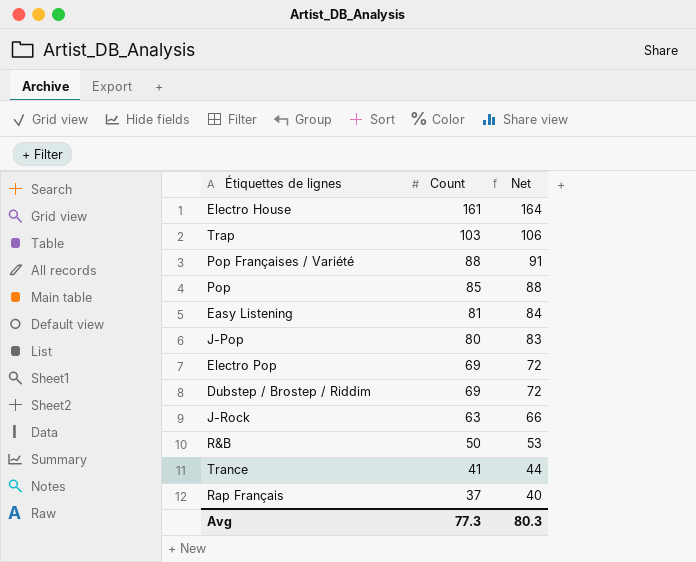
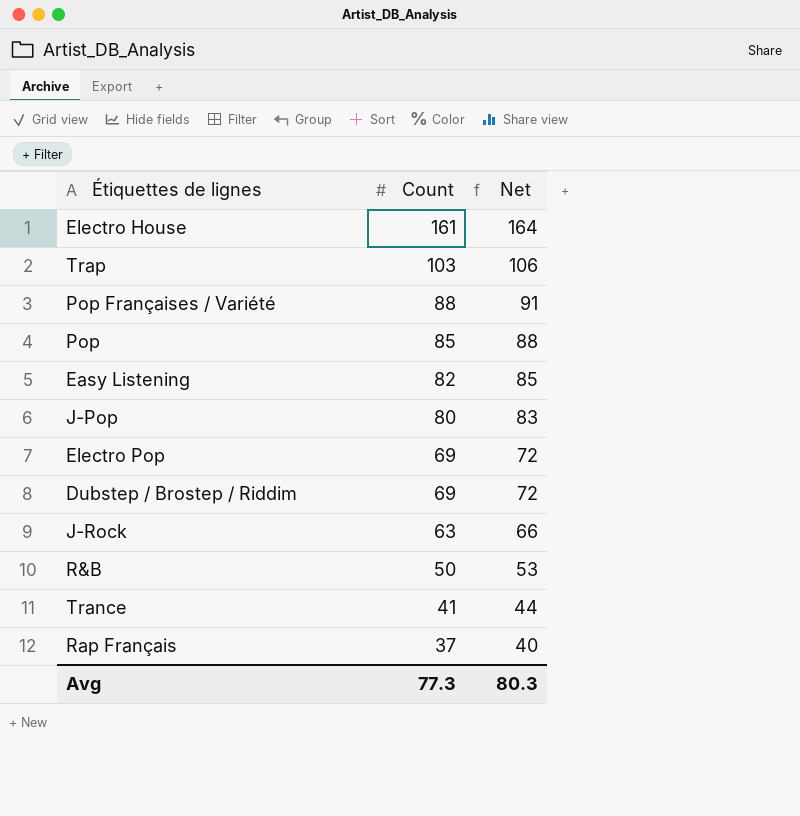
Easy Listening | Count: 81 -> 82
Easy Listening | Net: 84 -> 85

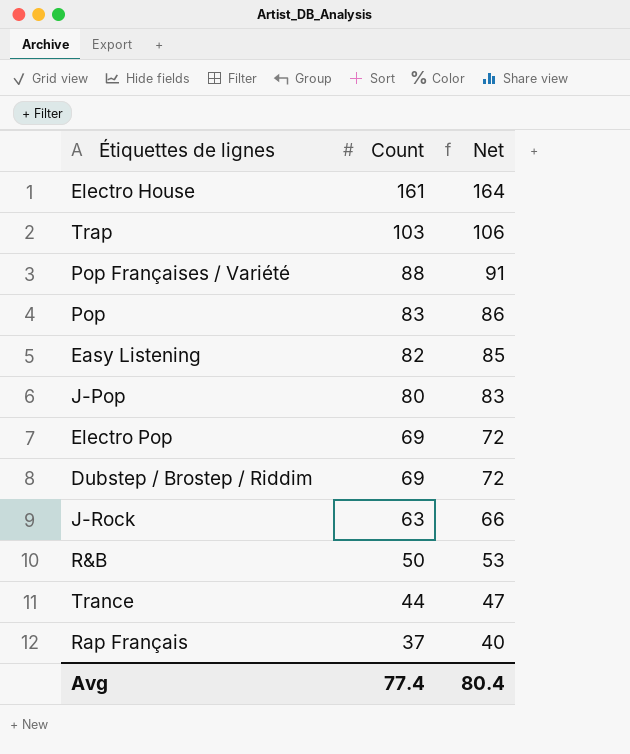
Pop | Count: 85 -> 83
Pop | Net: 88 -> 86
Trance | Count: 41 -> 44
Trance | Net: 44 -> 47
Avg | Count: 77.3 -> 77.4
Avg | Net: 80.3 -> 80.4

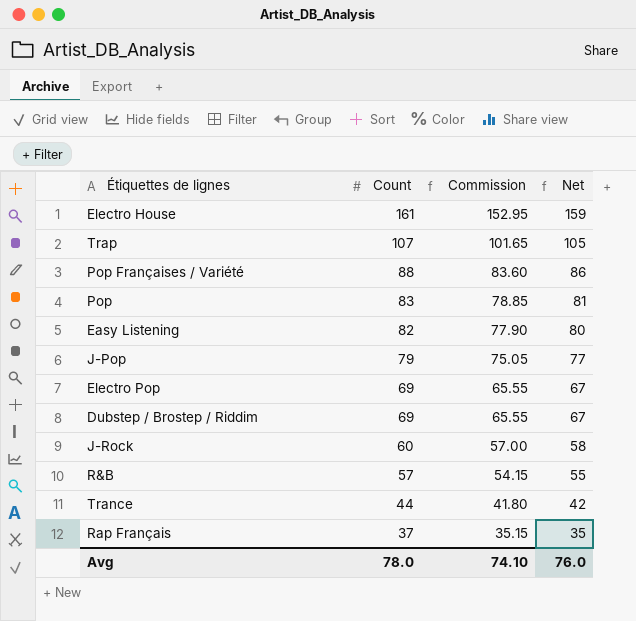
column Commission | formula: none -> [Count] * 0.95
column Net | formula: [Count] + 3 -> [Count] - 2
Trap | Count: 103 -> 107
J-Pop | Count: 80 -> 79
J-Rock | Count: 63 -> 60
R&B | Count: 50 -> 57
Avg | Count: 77.4 -> 78.0
Avg | Net: 80.4 -> 76.0

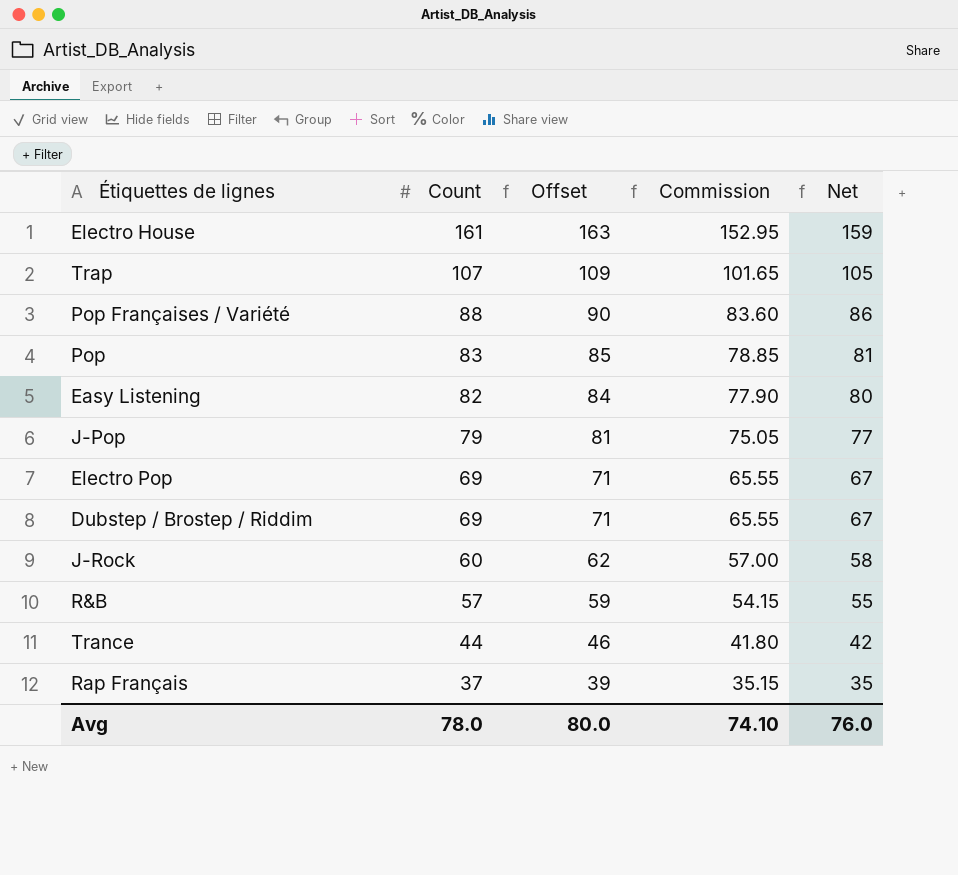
column Offset | formula: none -> [Count] + 2

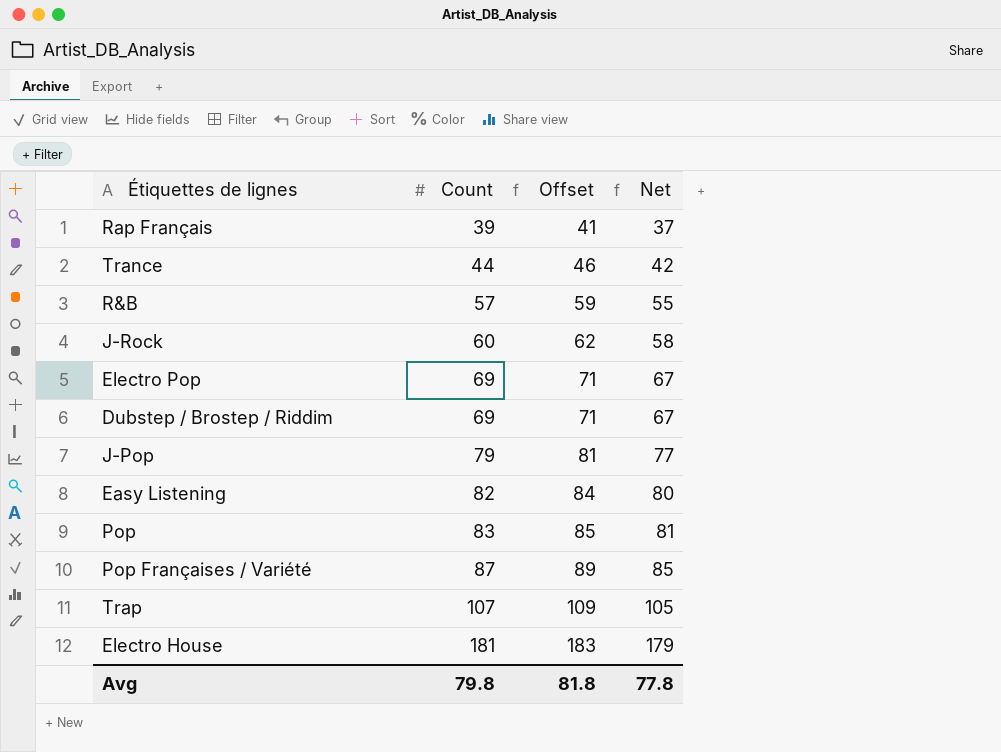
row order: Count descending -> Count ascending
column Commission | formula: [Count] * 0.95 -> none
Rap Français | Count: 37 -> 39
Rap Français | Offset: 39 -> 41
Rap Français | Net: 35 -> 37
Pop Françaises / Variété | Count: 88 -> 87
Pop Françaises / Variété | Offset: 90 -> 89
Pop Françaises / Variété | Net: 86 -> 85
Electro House | Count: 161 -> 181
Electro House | Offset: 163 -> 183
Electro House | Net: 159 -> 179
Avg | Count: 78.0 -> 79.8
Avg | Offset: 80.0 -> 81.8
Avg | Net: 76.0 -> 77.8

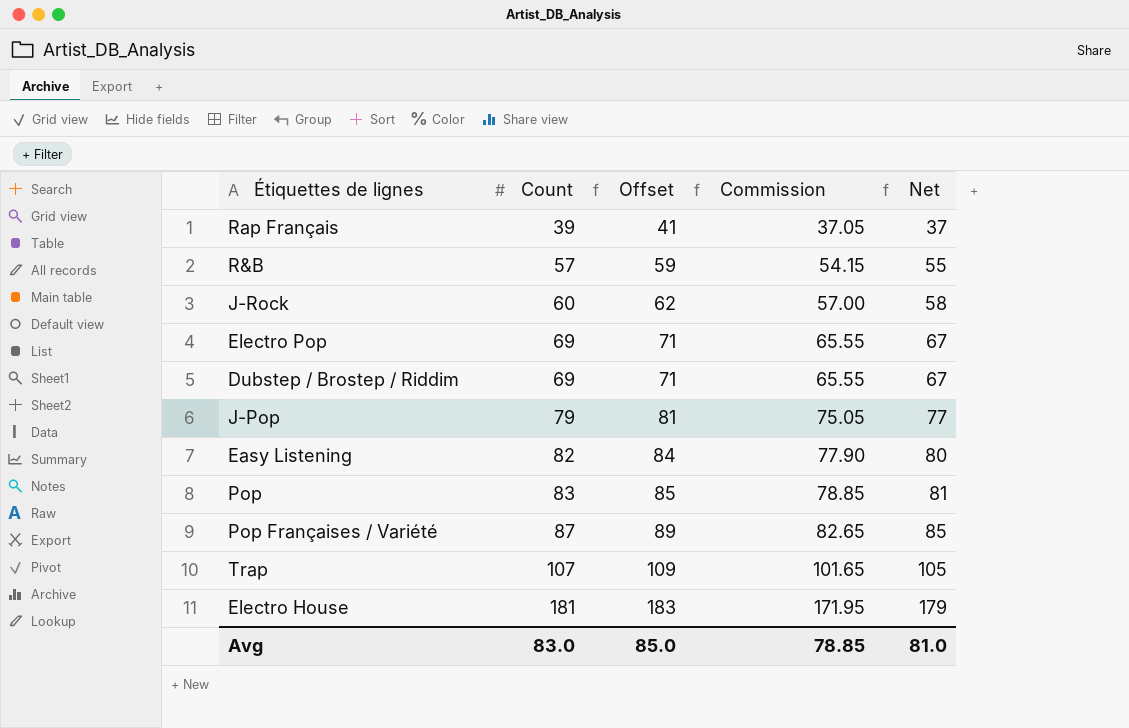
column Commission | formula: none -> [Count] * 0.95
row Trance: 44 | 46 | 42 -> none
Avg | Count: 79.8 -> 83.0
Avg | Offset: 81.8 -> 85.0
Avg | Net: 77.8 -> 81.0

